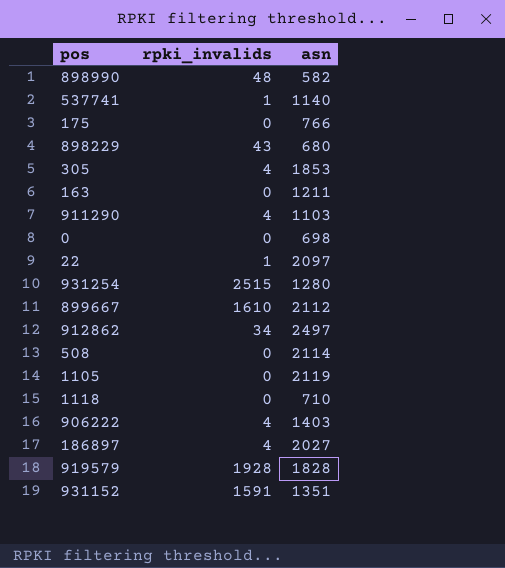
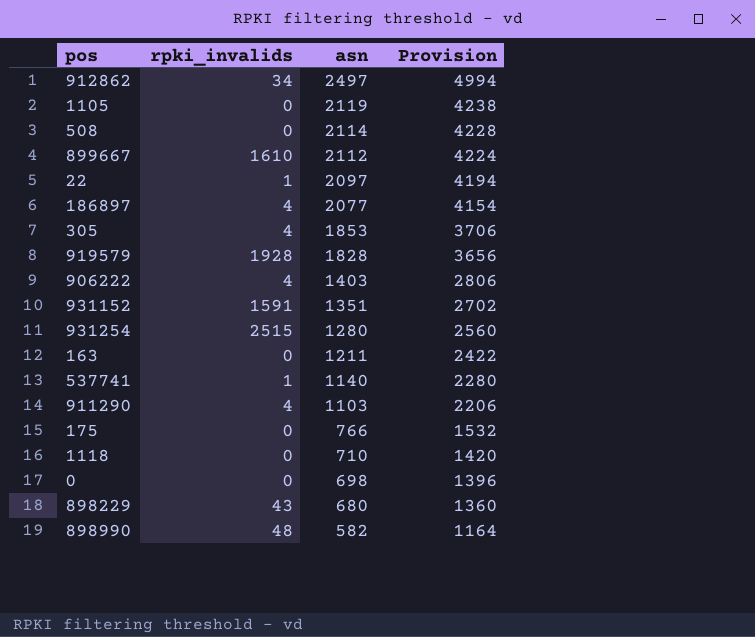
row order: none -> asn descending
column Provision | formula: none -> [asn] * 2
186897 | asn: 2027 -> 2077

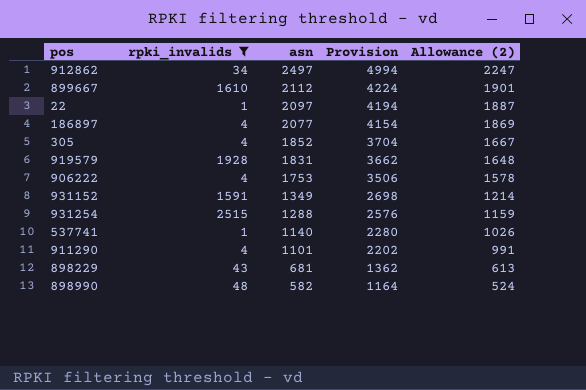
filter: none -> rpki_invalids != 0
column Allowance (2) | formula: none -> [asn] * 0.9
305 | asn: 1853 -> 1852
305 | Provision: 3706 -> 3704
919579 | asn: 1828 -> 1831
919579 | Provision: 3656 -> 3662
906222 | asn: 1403 -> 1753
906222 | Provision: 2806 -> 3506
931152 | asn: 1351 -> 1349
931152 | Provision: 2702 -> 2698
931254 | asn: 1280 -> 1288
931254 | Provision: 2560 -> 2576
911290 | asn: 1103 -> 1101
911290 | Provision: 2206 -> 2202
898229 | asn: 680 -> 681
898229 | Provision: 1360 -> 1362

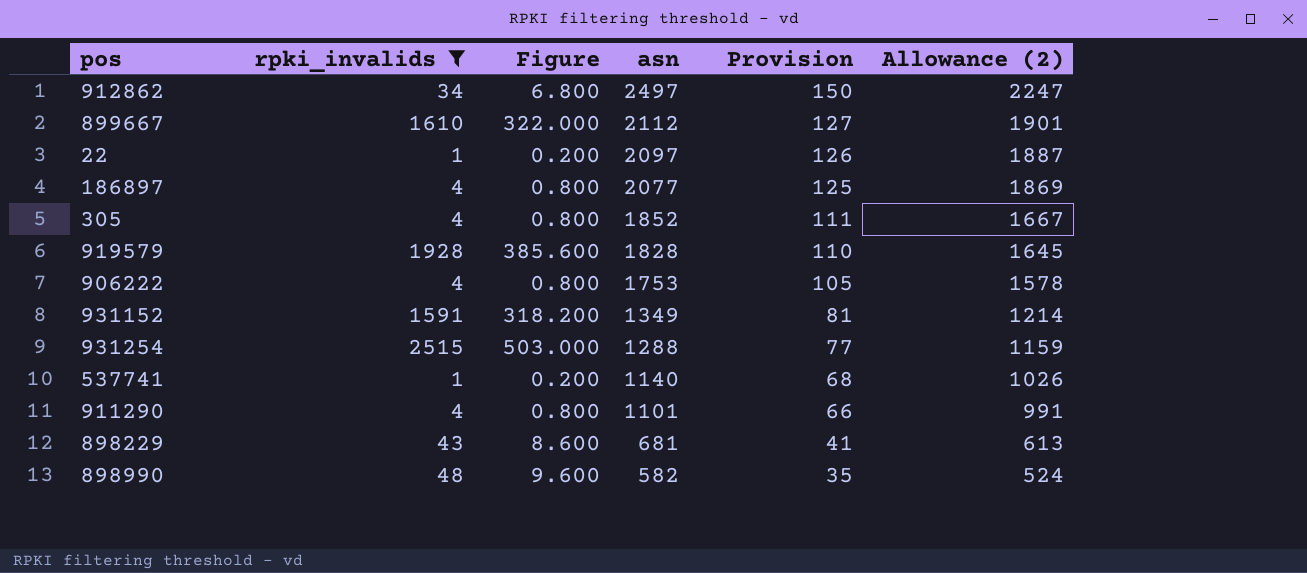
column Figure | formula: none -> [rpki_invalids] * 0.2
column Provision | formula: [asn] * 2 -> [asn] * 0.06
919579 | asn: 1831 -> 1828
919579 | Allowance (2): 1648 -> 1645

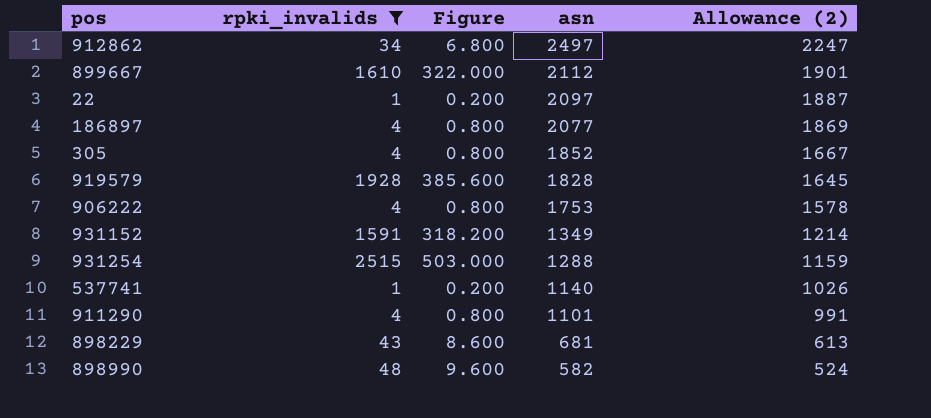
column Provision | formula: [asn] * 0.06 -> none

